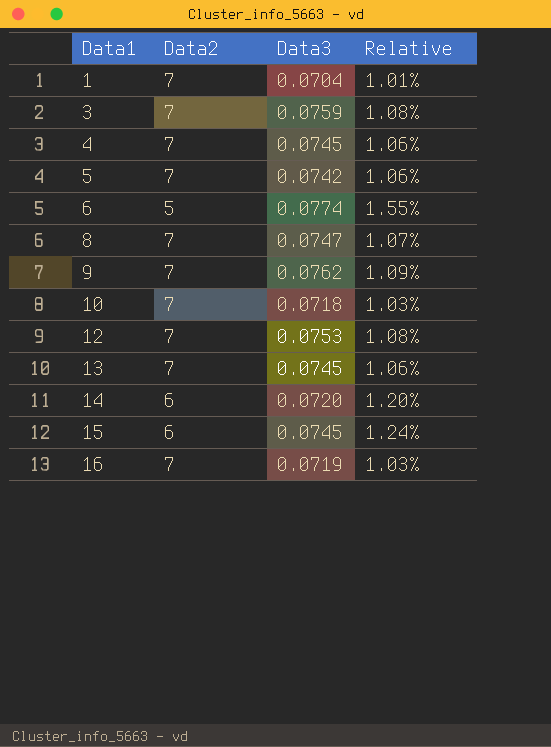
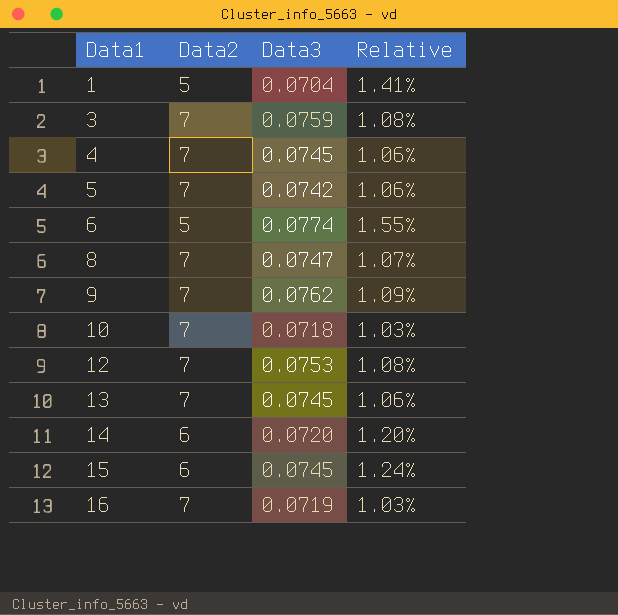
1 | Data2: 7 -> 5
1 | Relative: 1.01% -> 1.41%

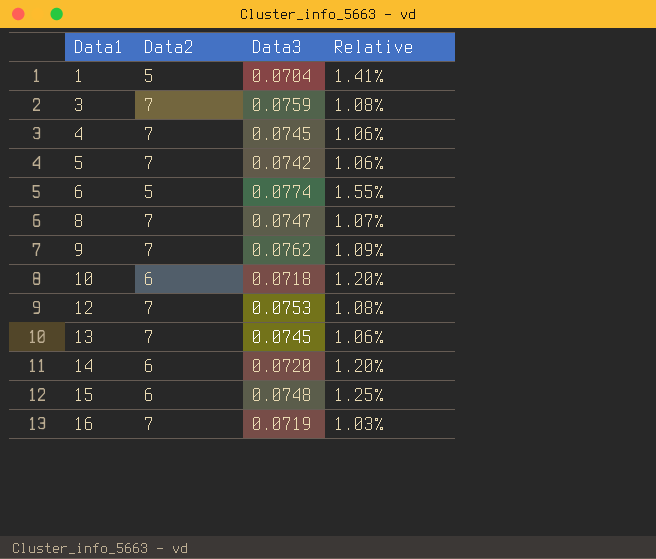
10 | Data2: 7 -> 6
10 | Relative: 1.03% -> 1.20%
15 | Data3: 0.0745 -> 0.0748
15 | Relative: 1.24% -> 1.25%

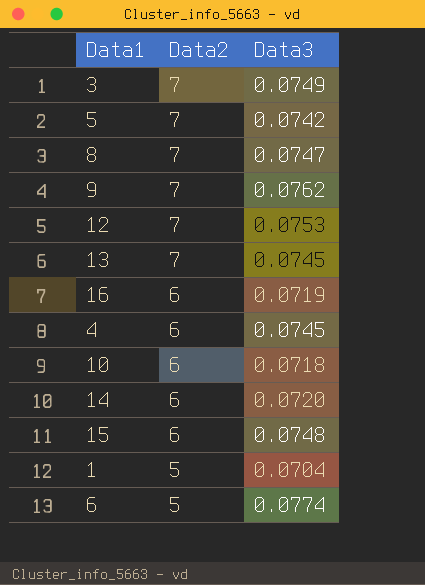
row order: Data1 ascending -> Data2 descending
column Relative | formula: [Data3] / [Data2] -> none
3 | Data3: 0.0759 -> 0.0749
16 | Data2: 7 -> 6
4 | Data2: 7 -> 6

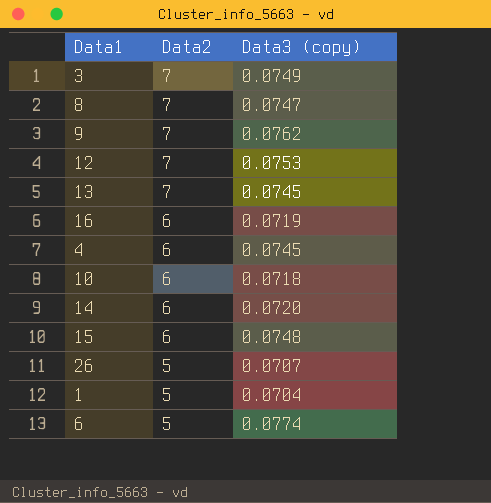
column name: Data3 -> Data3 (copy)
row 5: 7 | 0.0742 -> none
row 26: none -> 5 | 0.0707

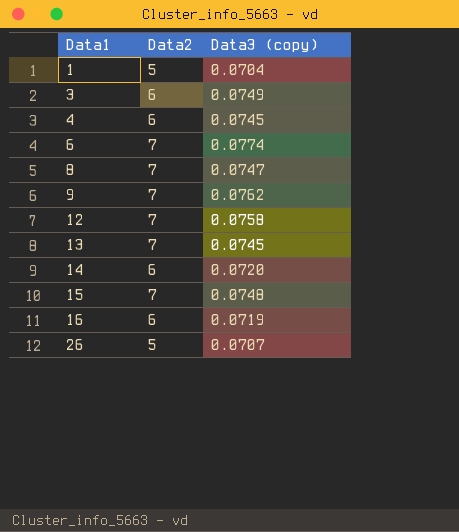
row order: Data2 descending -> Data1 ascending
row 10: 6 | 0.0718 -> none
3 | Data2: 7 -> 6
6 | Data2: 5 -> 7
12 | Data3 (copy): 0.0753 -> 0.0758
15 | Data2: 6 -> 7

